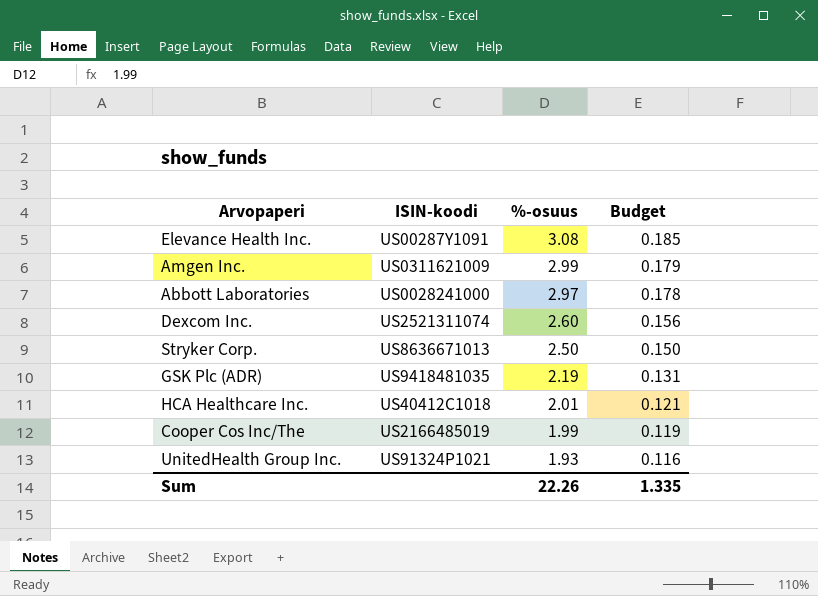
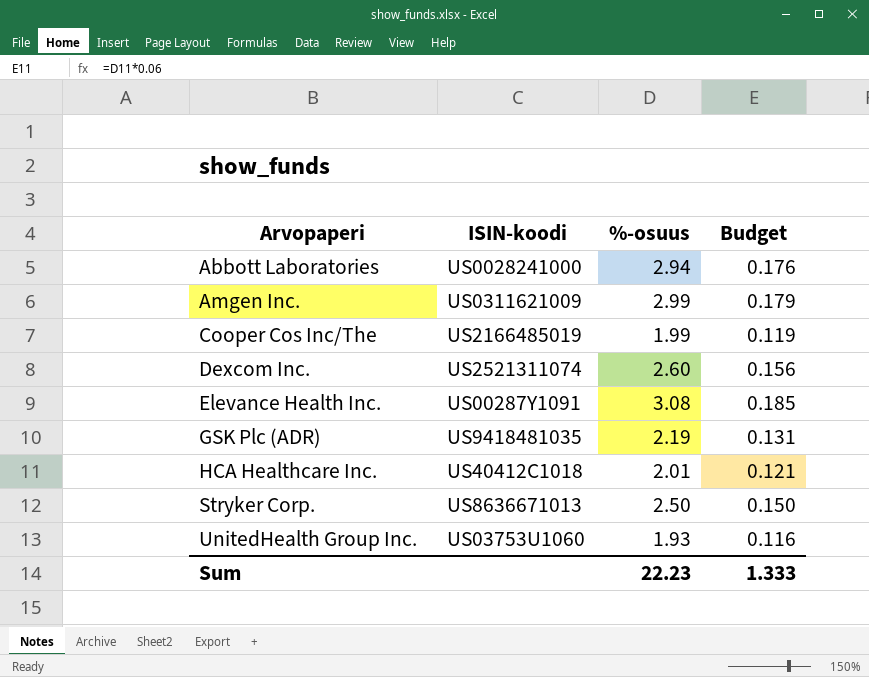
row order: %-osuus descending -> Arvopaperi ascending
Abbott Laboratories | %-osuus: 2.97 -> 2.94
Abbott Laboratories | Budget: 0.178 -> 0.176
UnitedHealth Group Inc. | ISIN-koodi: US91324P1021 -> US03753U1060
Sum | %-osuus: 22.26 -> 22.23
Sum | Budget: 1.335 -> 1.333

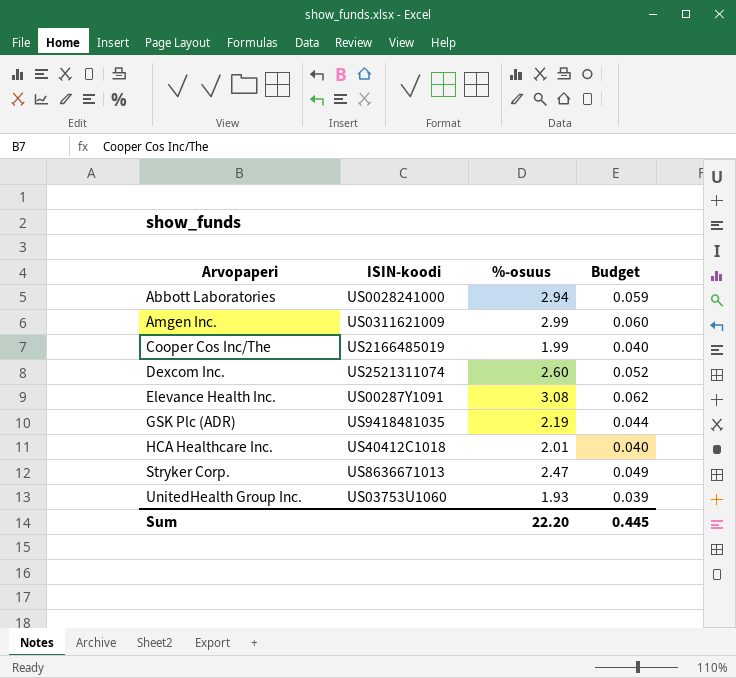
column Budget | formula: [%-osuus] * 0.06 -> [%-osuus] * 0.02
Stryker Corp. | %-osuus: 2.50 -> 2.47
Sum | %-osuus: 22.23 -> 22.20
Sum | Budget: 1.333 -> 0.445

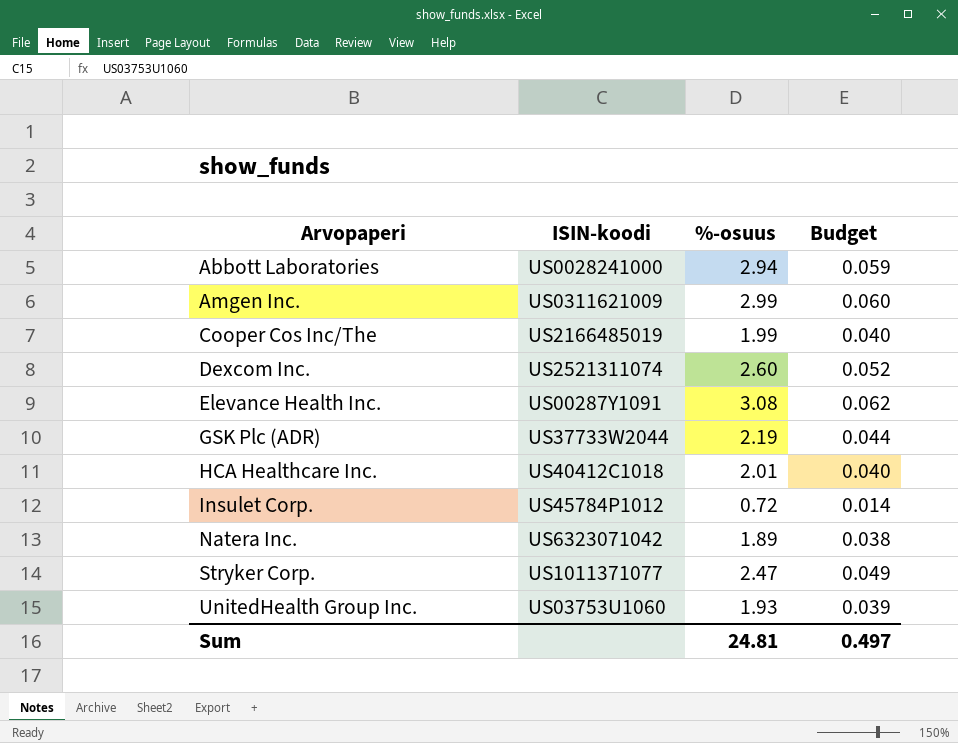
GSK Plc (ADR) | ISIN-koodi: US9418481035 -> US37733W2044
row Insulet Corp.: none -> US45784P1012 | 0.72 | 0.014
row Natera Inc.: none -> US6323071042 | 1.89 | 0.038
Stryker Corp. | ISIN-koodi: US8636671013 -> US1011371077
Sum | %-osuus: 22.20 -> 24.81
Sum | Budget: 0.445 -> 0.497

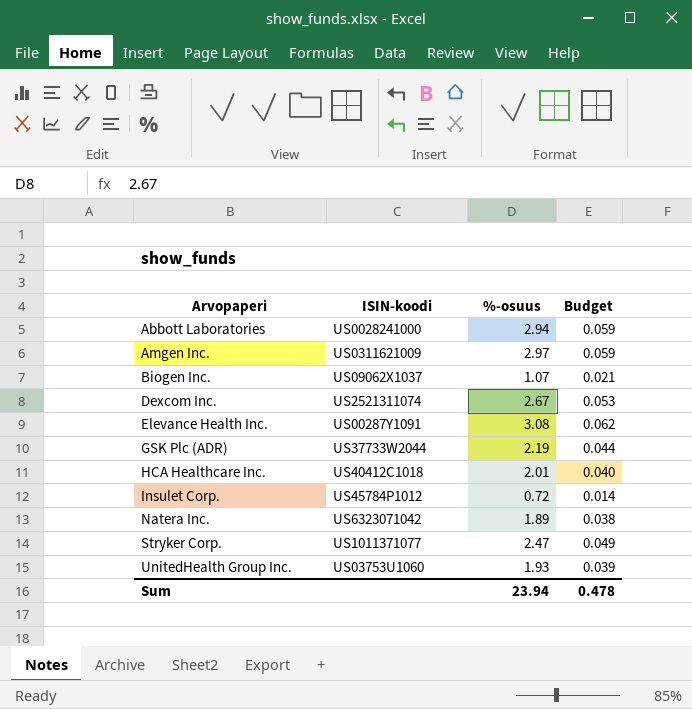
row Cooper Cos Inc/The: US2166485019 | 1.99 | 0.040 -> none
Amgen Inc. | %-osuus: 2.99 -> 2.97
Amgen Inc. | Budget: 0.060 -> 0.059
row Biogen Inc.: none -> US09062X1037 | 1.07 | 0.021
Dexcom Inc. | %-osuus: 2.60 -> 2.67
Dexcom Inc. | Budget: 0.052 -> 0.053
Sum | %-osuus: 24.81 -> 23.94
Sum | Budget: 0.497 -> 0.478

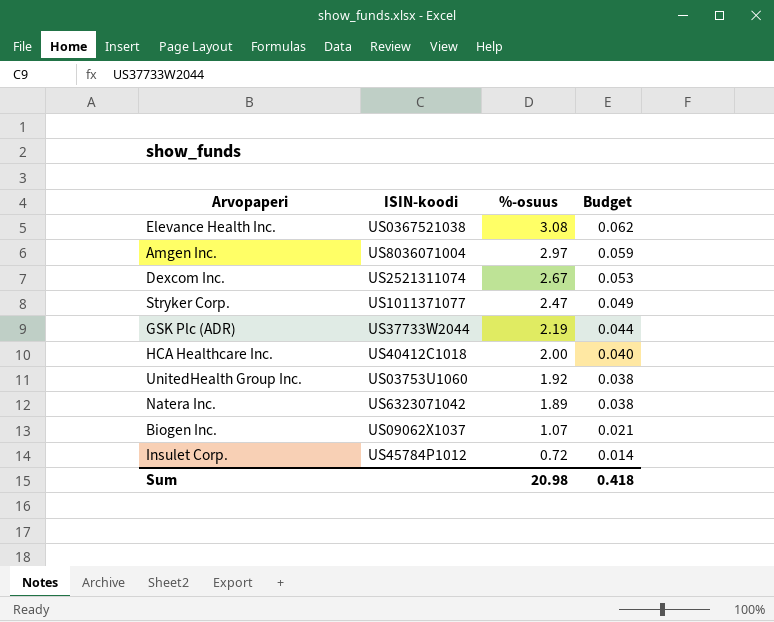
row order: Arvopaperi ascending -> %-osuus descending
row Abbott Laboratories: US0028241000 | 2.94 | 0.059 -> none
Elevance Health Inc. | ISIN-koodi: US00287Y1091 -> US0367521038
Amgen Inc. | ISIN-koodi: US0311621009 -> US8036071004
HCA Healthcare Inc. | %-osuus: 2.01 -> 2.00
UnitedHealth Group Inc. | %-osuus: 1.93 -> 1.92
UnitedHealth Group Inc. | Budget: 0.039 -> 0.038
Sum | %-osuus: 23.94 -> 20.98
Sum | Budget: 0.478 -> 0.418

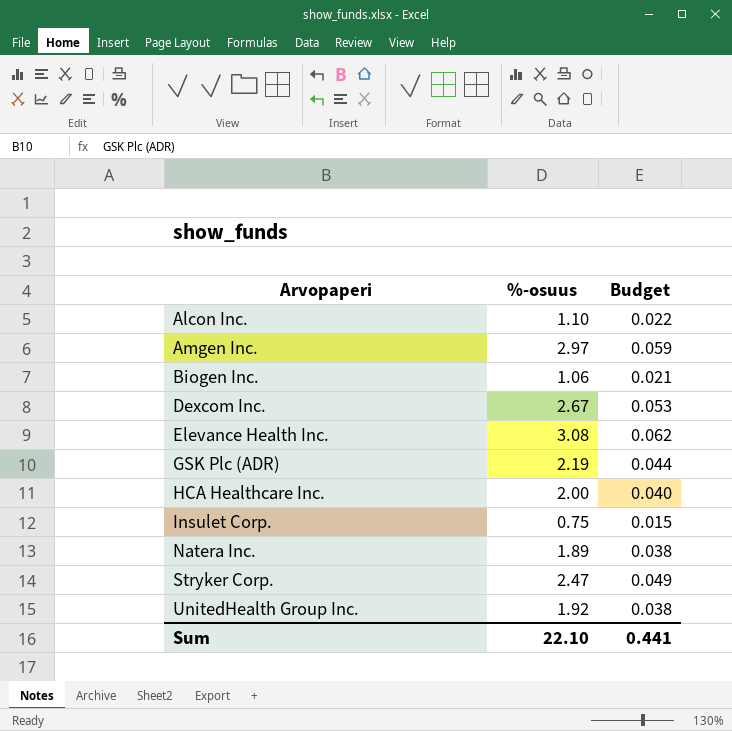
row order: %-osuus descending -> Arvopaperi ascending
column ISIN-koodi | position: 2 -> none
row Alcon Inc.: none -> 1.10 | 0.022
Biogen Inc. | %-osuus: 1.07 -> 1.06
Insulet Corp. | %-osuus: 0.72 -> 0.75
Insulet Corp. | Budget: 0.014 -> 0.015
Sum | %-osuus: 20.98 -> 22.10
Sum | Budget: 0.418 -> 0.441

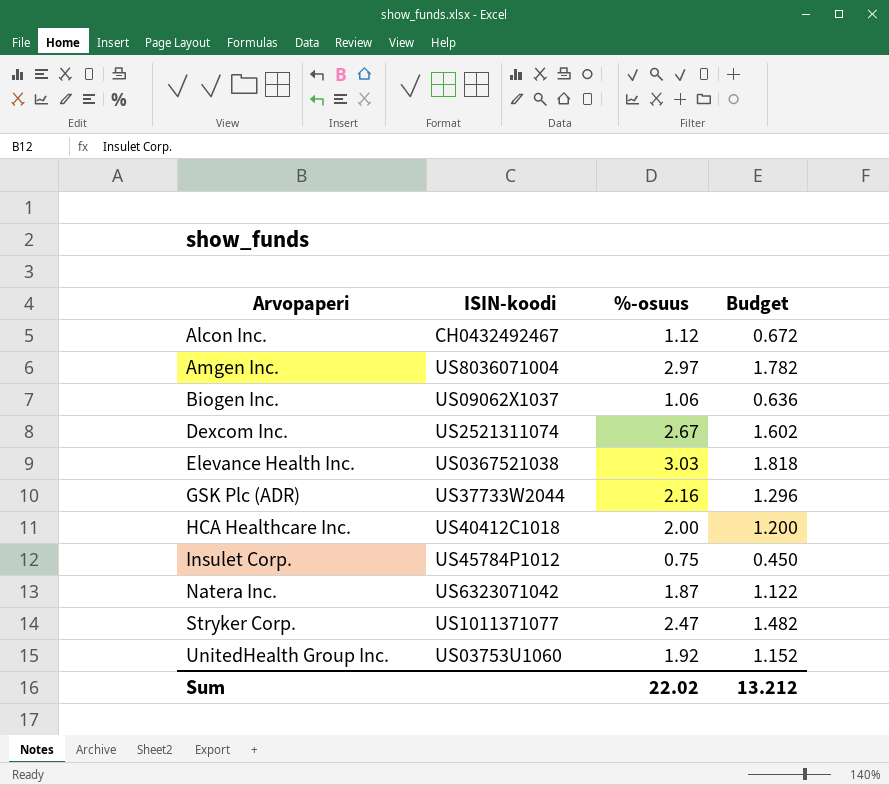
column ISIN-koodi | position: none -> 2
column Budget | formula: [%-osuus] * 0.02 -> [%-osuus] * 0.6
Alcon Inc. | %-osuus: 1.10 -> 1.12
Elevance Health Inc. | %-osuus: 3.08 -> 3.03
GSK Plc (ADR) | %-osuus: 2.19 -> 2.16
Natera Inc. | %-osuus: 1.89 -> 1.87
Sum | %-osuus: 22.10 -> 22.02
Sum | Budget: 0.441 -> 13.212

